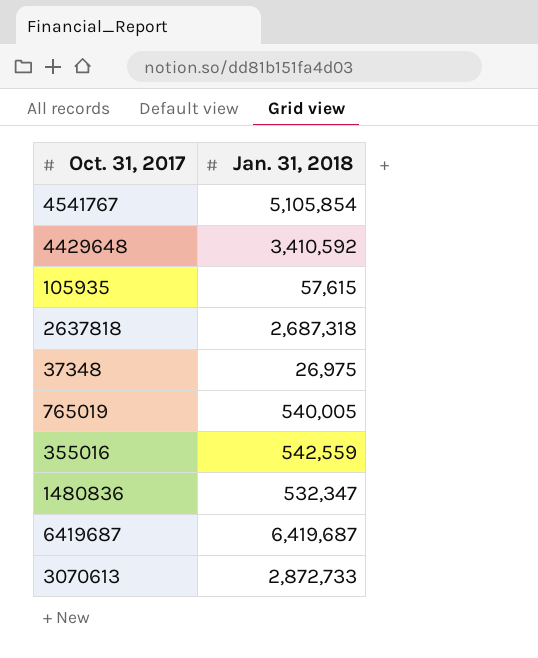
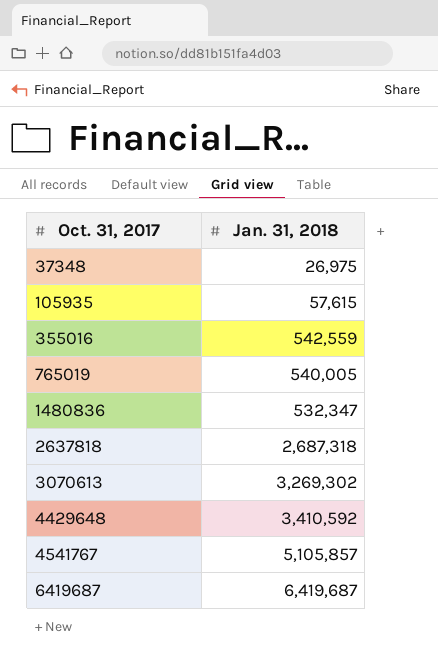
row order: none -> Oct. 31, 2017 ascending
3070613 | Jan. 31, 2018: 2,872,733 -> 3,269,302
4541767 | Jan. 31, 2018: 5,105,854 -> 5,105,857

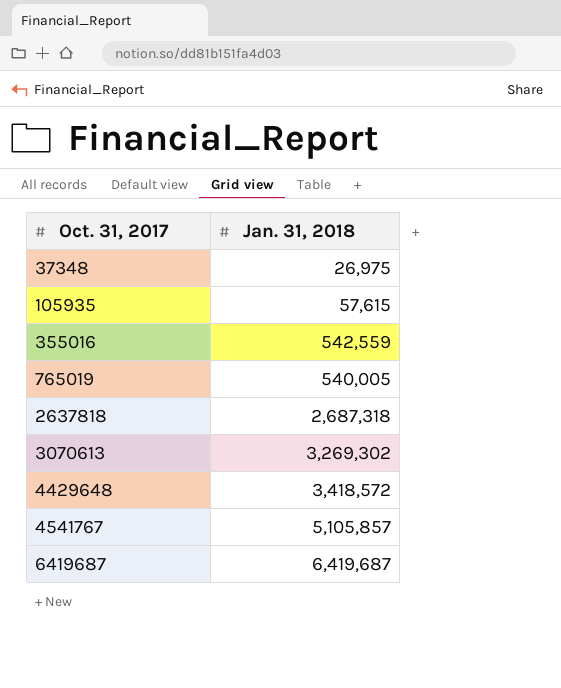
row 1480836: 532,347 -> none
4429648 | Jan. 31, 2018: 3,410,592 -> 3,418,572

